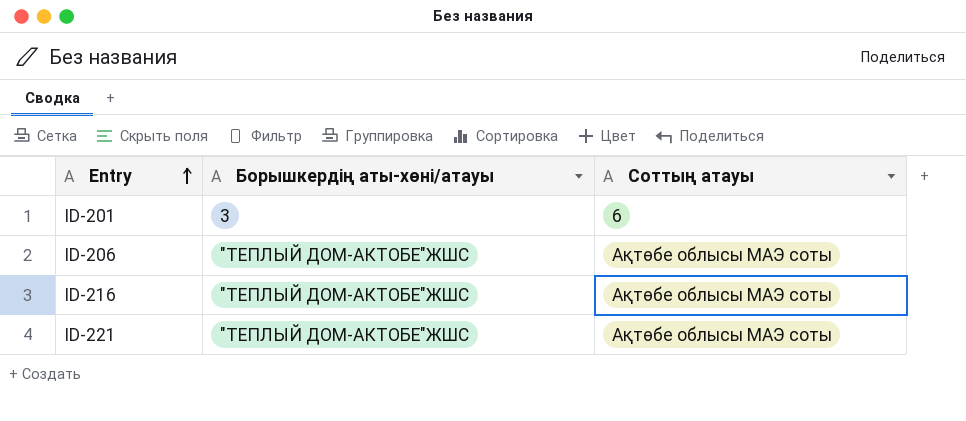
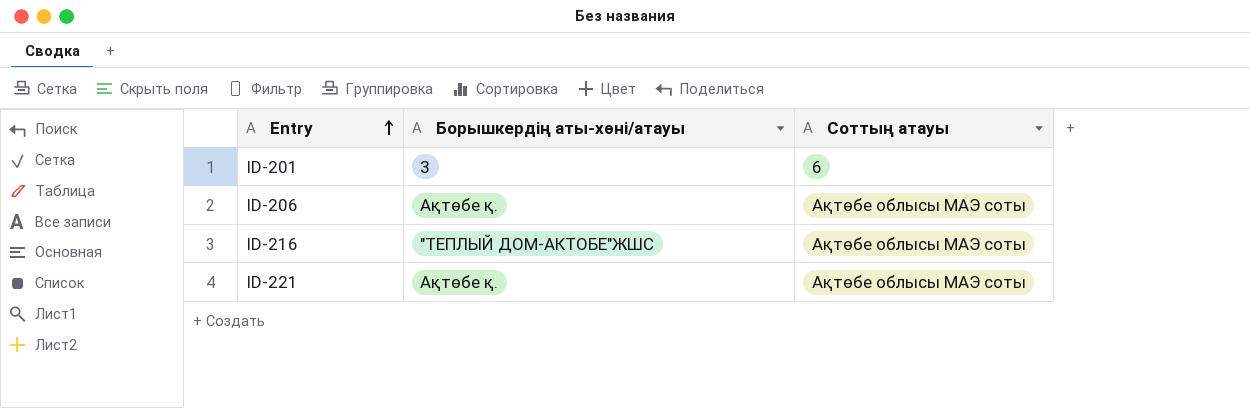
ID-206 | Борышкердің аты-хөні/атауы: "ТЕПЛЫЙ ДОМ-АКТОБЕ"ЖШС -> Ақтөбе қ.
ID-221 | Борышкердің аты-хөні/атауы: "ТЕПЛЫЙ ДОМ-АКТОБЕ"ЖШС -> Ақтөбе қ.

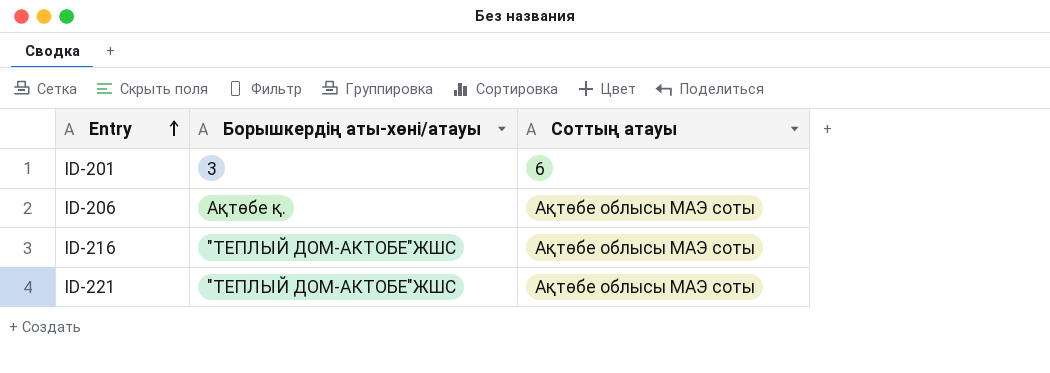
ID-221 | Борышкердің аты-хөні/атауы: Ақтөбе қ. -> "ТЕПЛЫЙ ДОМ-АКТОБЕ"ЖШС

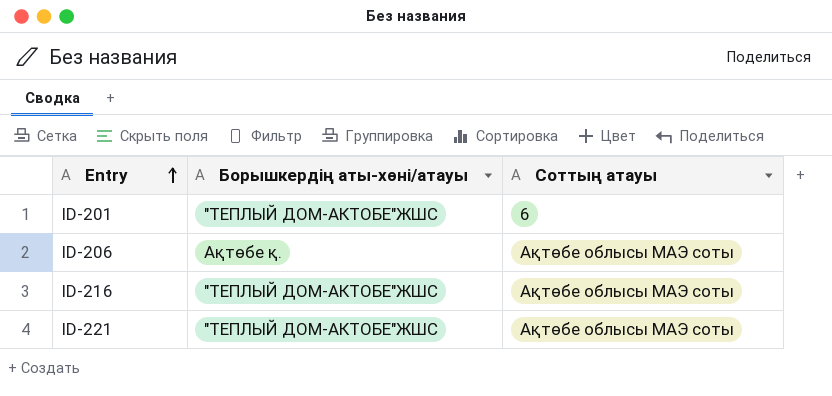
ID-201 | Борышкердің аты-хөні/атауы: 3 -> "ТЕПЛЫЙ ДОМ-АКТОБЕ"ЖШС

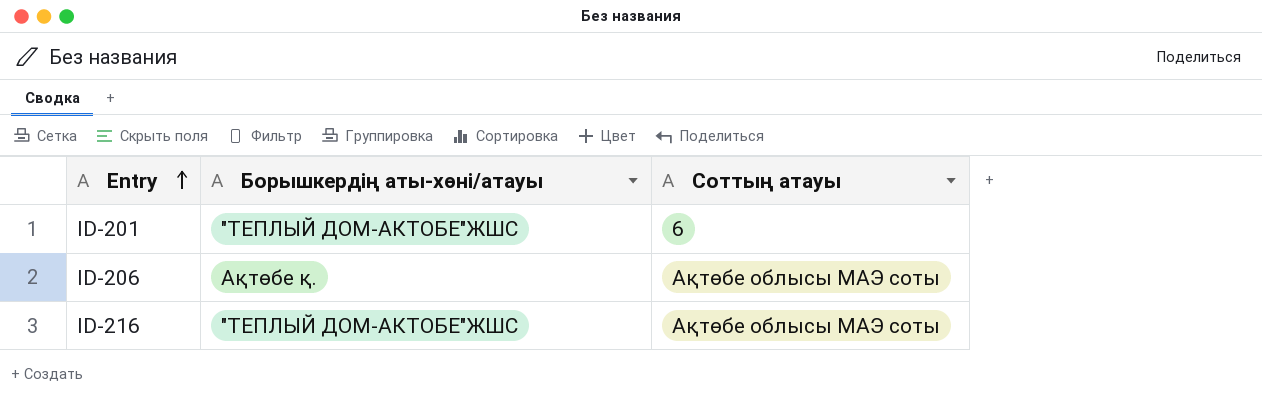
row ID-221: "ТЕПЛЫЙ ДОМ-АКТОБЕ"ЖШС | Ақтөбе облысы МАЭ соты -> none

